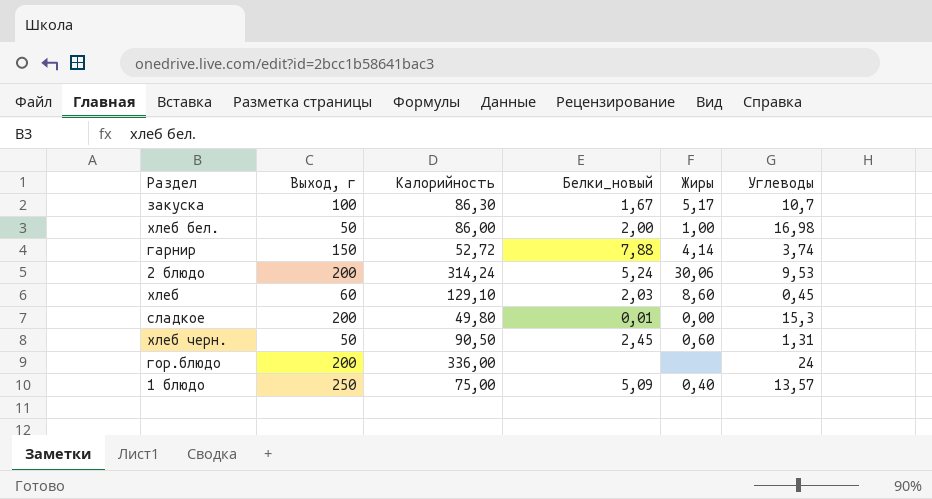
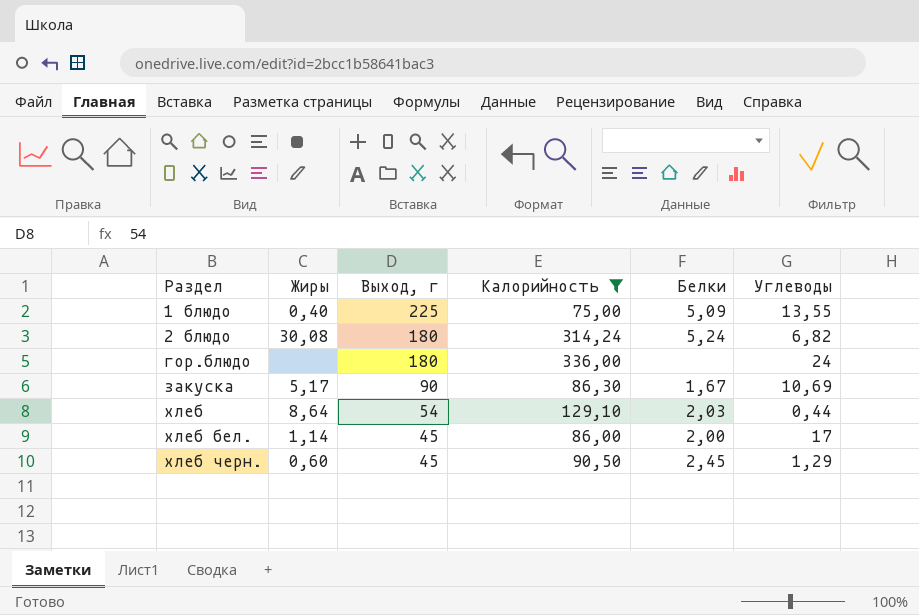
filter: none -> Калорийность >= 75,00
row order: none -> Раздел ascending
column Жиры | position: 5 -> 2
column name: Белки_новый -> Белки
1 блюдо | Выход, г: 250 -> 225
1 блюдо | Углеводы: 13,57 -> 13,55
2 блюдо | Жиры: 30,06 -> 30,08
2 блюдо | Выход, г: 200 -> 180
2 блюдо | Углеводы: 9,53 -> 6,82
гор.блюдо | Выход, г: 200 -> 180
закуска | Выход, г: 100 -> 90
закуска | Углеводы: 10,7 -> 10,69
хлеб | Жиры: 8,60 -> 8,64
хлеб | Выход, г: 60 -> 54
хлеб | Углеводы: 0,45 -> 0,44
хлеб бел. | Жиры: 1,00 -> 1,14
хлеб бел. | Выход, г: 50 -> 45
хлеб бел. | Углеводы: 16,98 -> 17
хлеб черн. | Выход, г: 50 -> 45
хлеб черн. | Углеводы: 1,31 -> 1,29

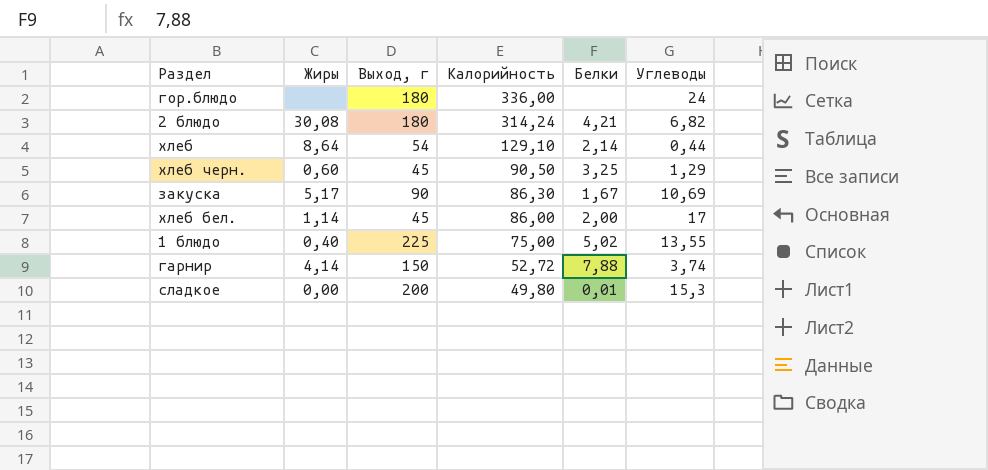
filter: Калорийность >= 75,00 -> none
row order: Раздел ascending -> Калорийность descending
2 блюдо | Белки: 5,24 -> 4,21
хлеб | Белки: 2,03 -> 2,14
хлеб черн. | Белки: 2,45 -> 3,25
1 блюдо | Белки: 5,09 -> 5,02

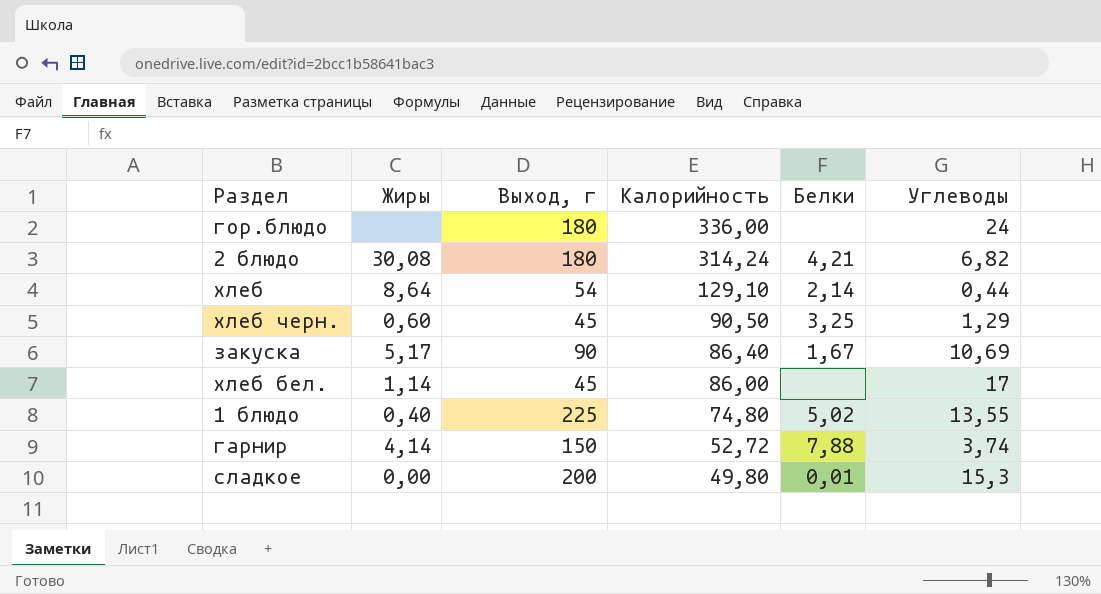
закуска | Калорийность: 86,30 -> 86,40
хлеб бел. | Белки: 2,00 -> none
1 блюдо | Калорийность: 75,00 -> 74,80

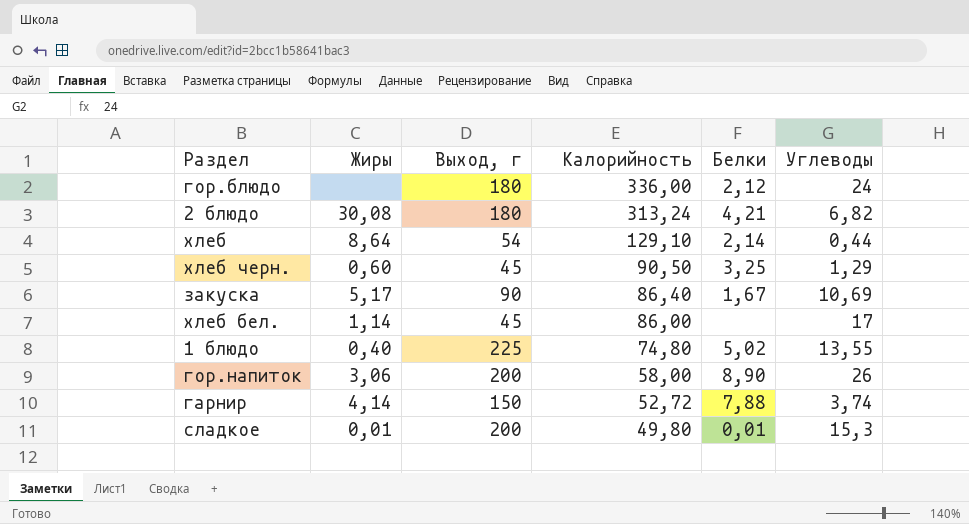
гор.блюдо | Белки: none -> 2,12
2 блюдо | Калорийность: 314,24 -> 313,24
row гор.напиток: none -> 3,06 | 200 | 58,00 | 8,90 | 26
сладкое | Жиры: 0,00 -> 0,01

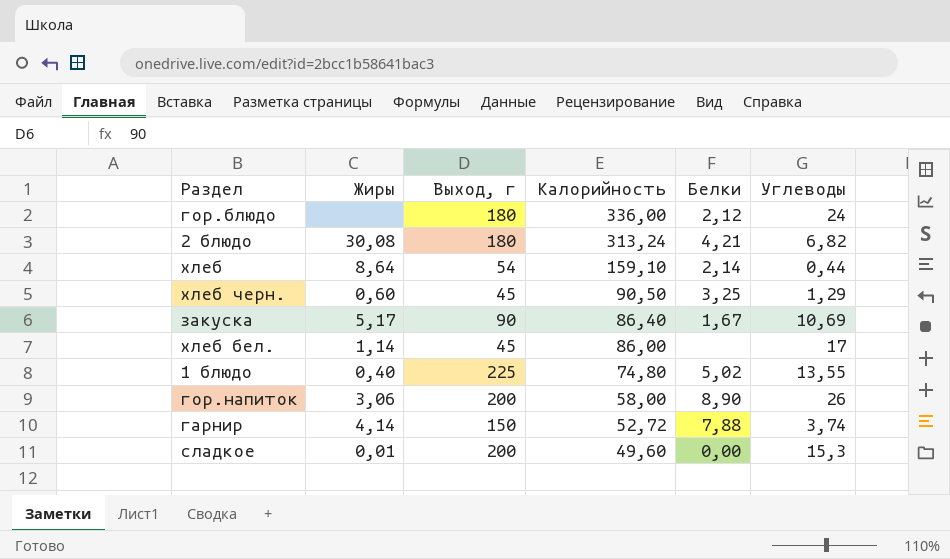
хлеб | Калорийность: 129,10 -> 159,10
сладкое | Калорийность: 49,80 -> 49,60
сладкое | Белки: 0,01 -> 0,00

